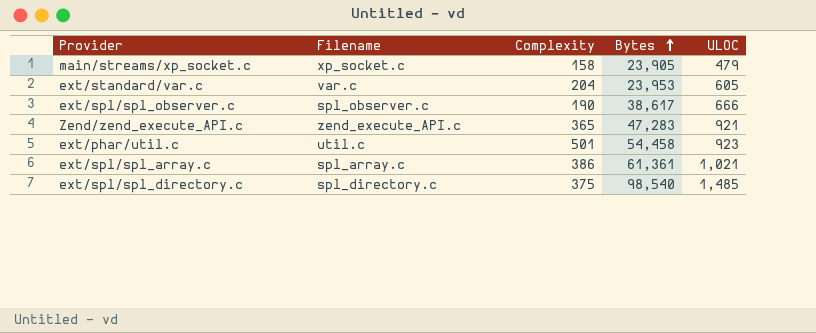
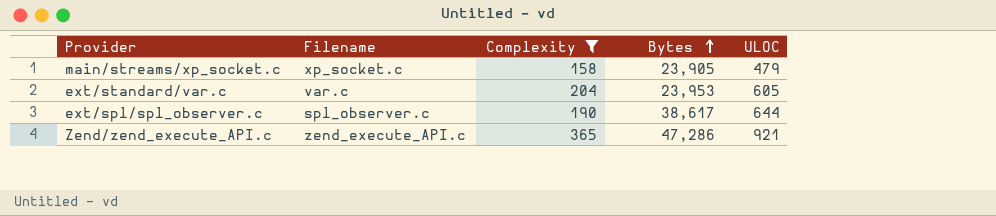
filter: none -> Complexity <= 365
ext/spl/spl_observer.c | ULOC: 666 -> 644
Zend/zend_execute_API.c | Bytes: 47,283 -> 47,286

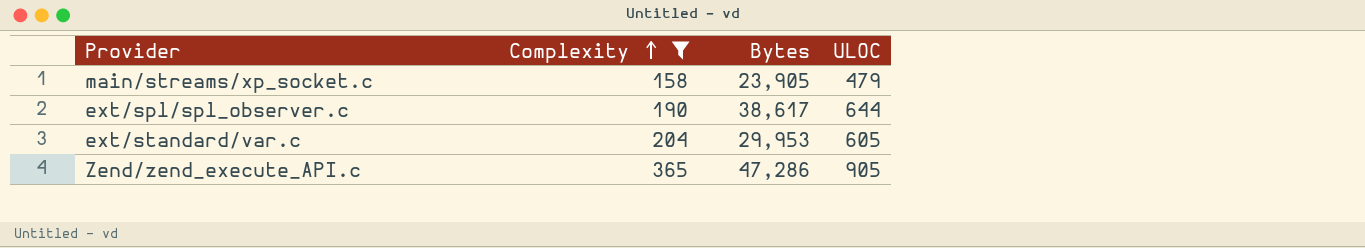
row order: Bytes ascending -> Complexity ascending
column Filename | position: 2 -> none
ext/standard/var.c | Bytes: 23,953 -> 29,953
Zend/zend_execute_API.c | ULOC: 921 -> 905

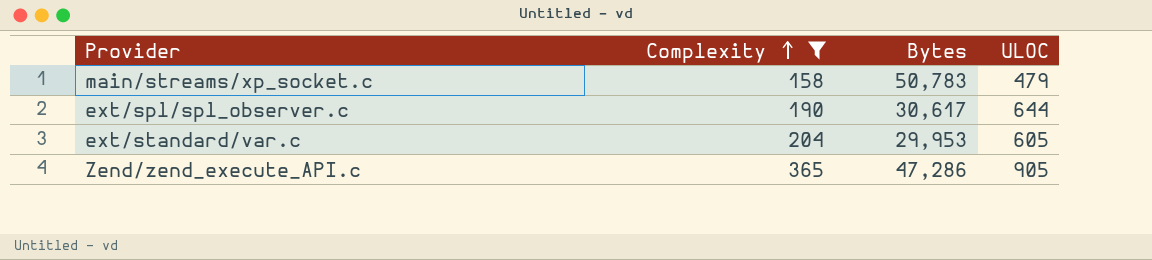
main/streams/xp_socket.c | Bytes: 23,905 -> 50,783
ext/spl/spl_observer.c | Bytes: 38,617 -> 30,617

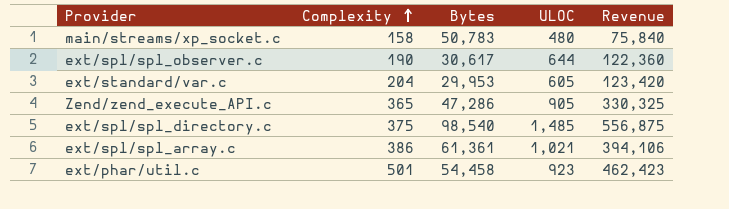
filter: Complexity <= 365 -> none
column Revenue | formula: none -> [Complexity] * [ULOC]
main/streams/xp_socket.c | ULOC: 479 -> 480

